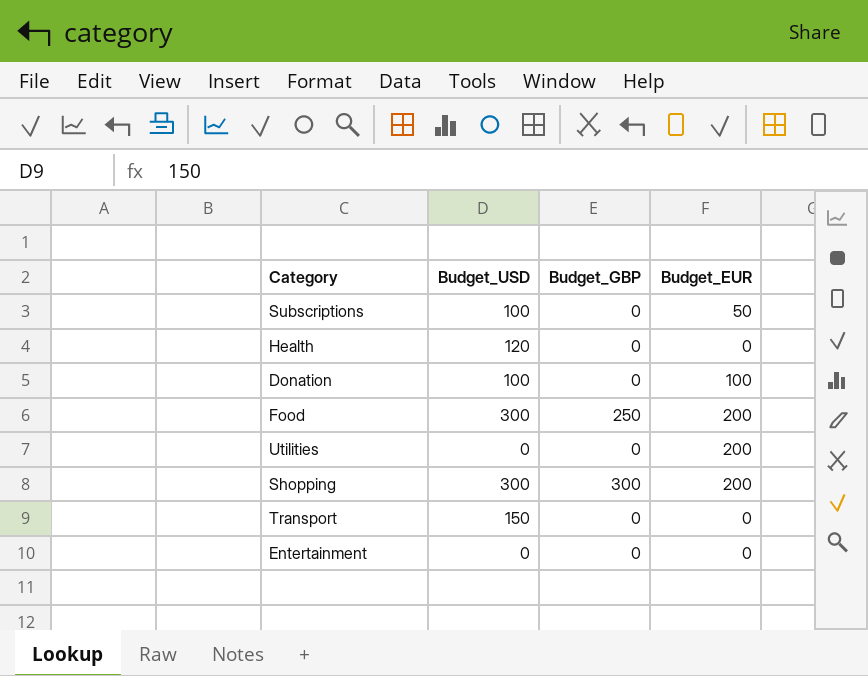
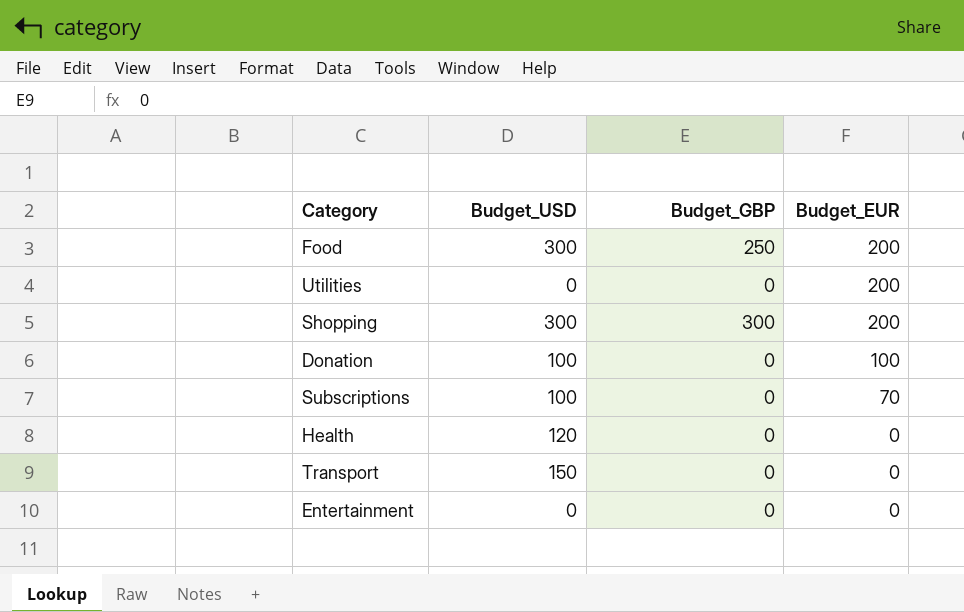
row order: none -> Budget_EUR descending
Subscriptions | Budget_EUR: 50 -> 70

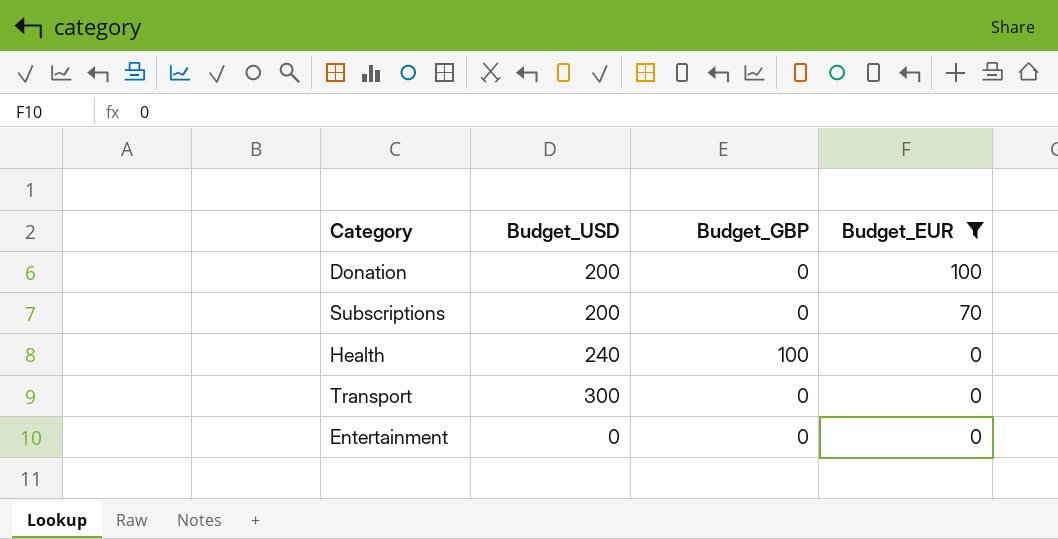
filter: none -> Budget_EUR != 200
Donation | Budget_USD: 100 -> 200
Subscriptions | Budget_USD: 100 -> 200
Health | Budget_USD: 120 -> 240
Health | Budget_GBP: 0 -> 100
Transport | Budget_USD: 150 -> 300

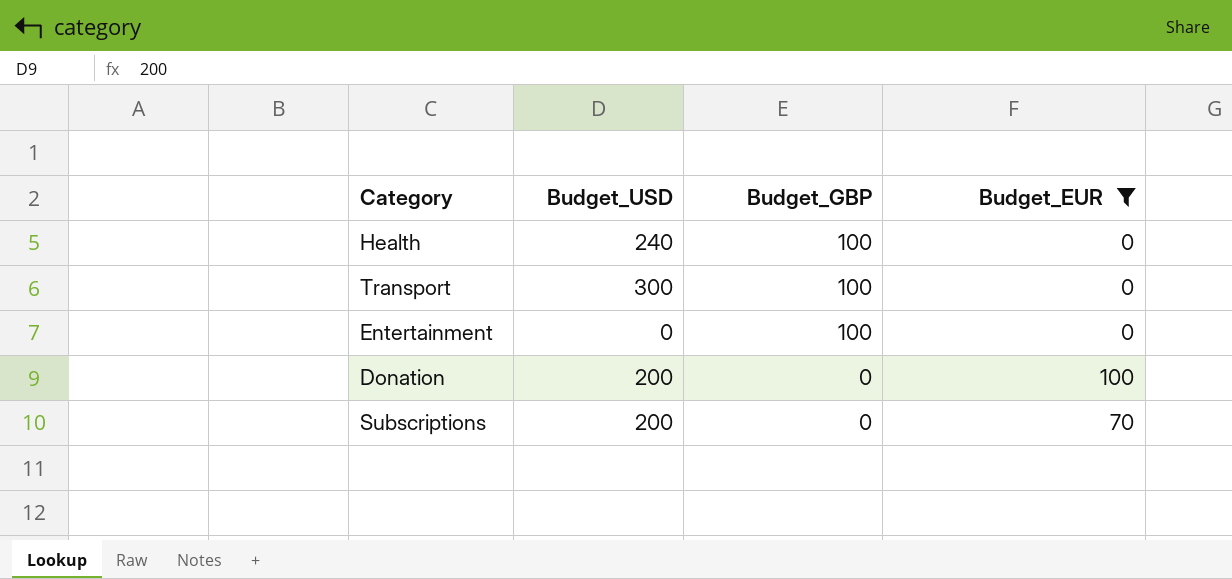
row order: Budget_EUR descending -> Budget_GBP descending
Transport | Budget_GBP: 0 -> 100
Entertainment | Budget_GBP: 0 -> 100

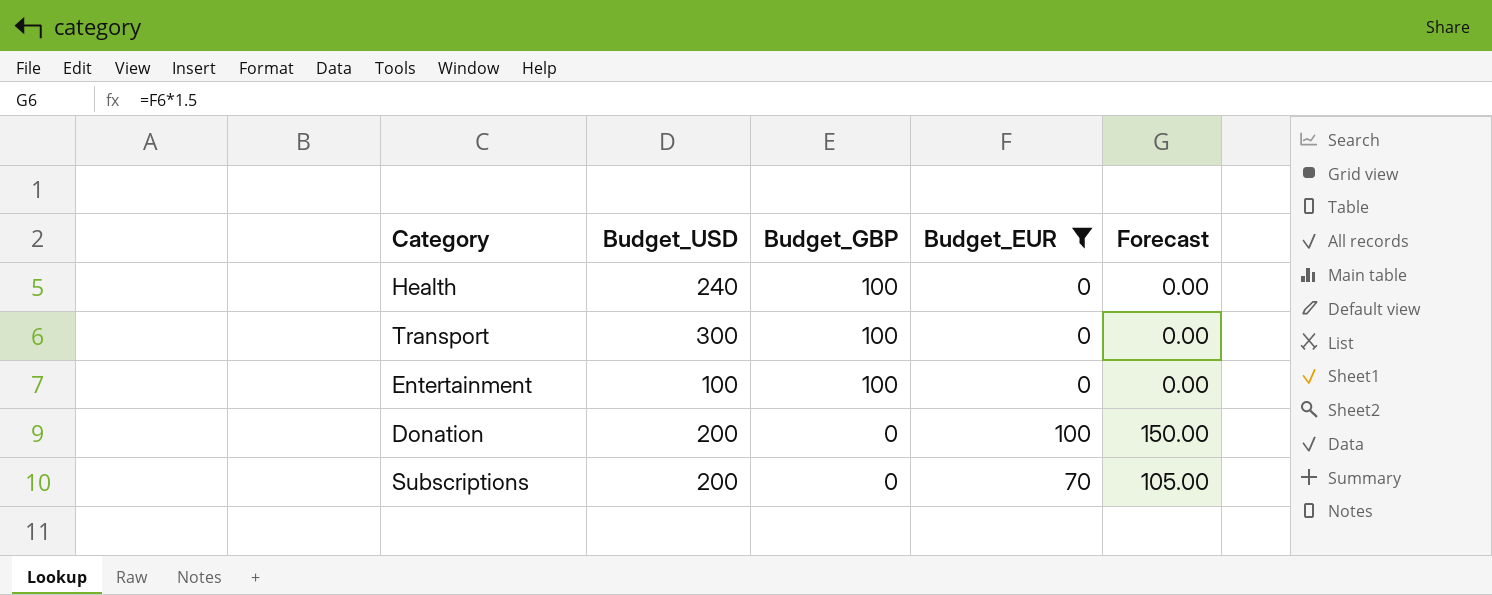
column Forecast | formula: none -> [Budget_EUR] * 1.5
Entertainment | Budget_USD: 0 -> 100

